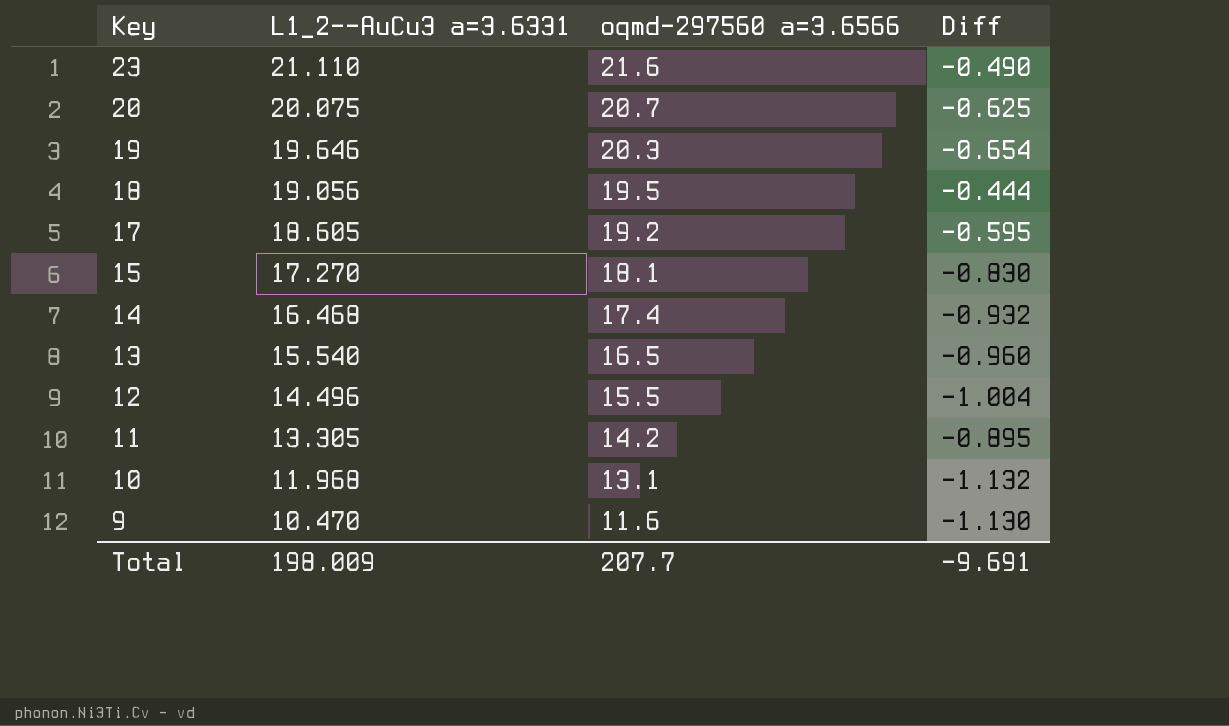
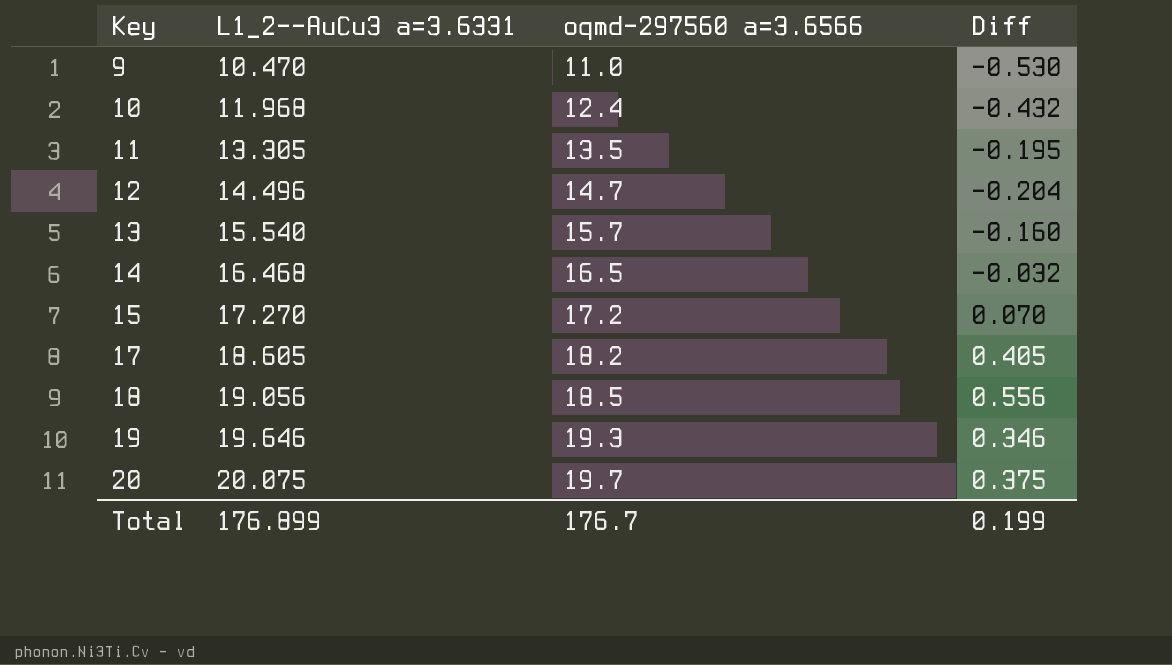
row order: Key descending -> Key ascending
row 23: 21.110 | 21.6 | -0.490 -> none
9 | oqmd-297560 a=3.6566: 11.6 -> 11.0
9 | Diff: -1.130 -> -0.530
10 | oqmd-297560 a=3.6566: 13.1 -> 12.4
10 | Diff: -1.132 -> -0.432
11 | oqmd-297560 a=3.6566: 14.2 -> 13.5
11 | Diff: -0.895 -> -0.195
12 | oqmd-297560 a=3.6566: 15.5 -> 14.7
12 | Diff: -1.004 -> -0.204
13 | oqmd-297560 a=3.6566: 16.5 -> 15.7
13 | Diff: -0.960 -> -0.160
14 | oqmd-297560 a=3.6566: 17.4 -> 16.5
14 | Diff: -0.932 -> -0.032
15 | oqmd-297560 a=3.6566: 18.1 -> 17.2
15 | Diff: -0.830 -> 0.070
17 | oqmd-297560 a=3.6566: 19.2 -> 18.2
17 | Diff: -0.595 -> 0.405
18 | oqmd-297560 a=3.6566: 19.5 -> 18.5
18 | Diff: -0.444 -> 0.556
19 | oqmd-297560 a=3.6566: 20.3 -> 19.3
19 | Diff: -0.654 -> 0.346
20 | oqmd-297560 a=3.6566: 20.7 -> 19.7
20 | Diff: -0.625 -> 0.375
Total | L1_2--AuCu3 a=3.6331: 198.009 -> 176.899
Total | oqmd-297560 a=3.6566: 207.7 -> 176.7
Total | Diff: -9.691 -> 0.199

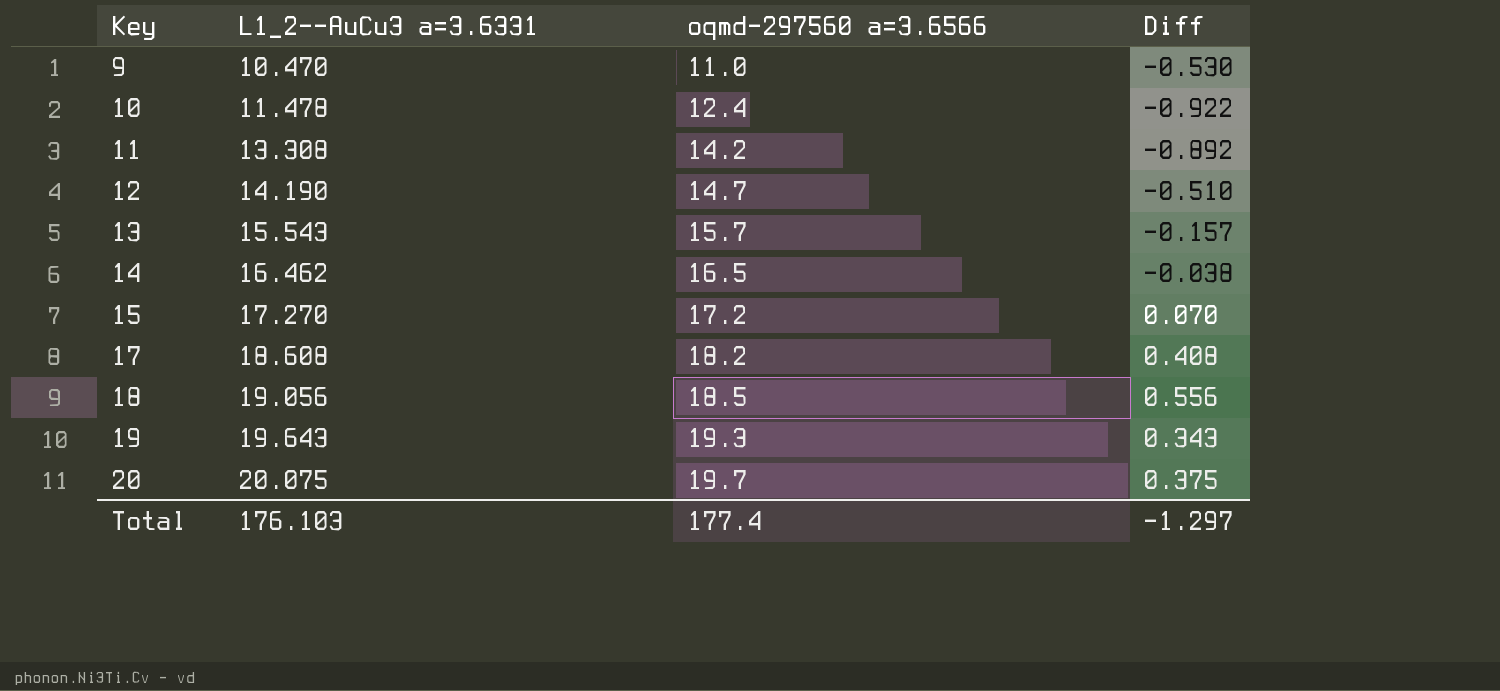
10 | L1_2--AuCu3 a=3.6331: 11.968 -> 11.478
10 | Diff: -0.432 -> -0.922
11 | L1_2--AuCu3 a=3.6331: 13.305 -> 13.308
11 | oqmd-297560 a=3.6566: 13.5 -> 14.2
11 | Diff: -0.195 -> -0.892
12 | L1_2--AuCu3 a=3.6331: 14.496 -> 14.190
12 | Diff: -0.204 -> -0.510
13 | L1_2--AuCu3 a=3.6331: 15.540 -> 15.543
13 | Diff: -0.160 -> -0.157
14 | L1_2--AuCu3 a=3.6331: 16.468 -> 16.462
14 | Diff: -0.032 -> -0.038
17 | L1_2--AuCu3 a=3.6331: 18.605 -> 18.608
17 | Diff: 0.405 -> 0.408
19 | L1_2--AuCu3 a=3.6331: 19.646 -> 19.643
19 | Diff: 0.346 -> 0.343
Total | L1_2--AuCu3 a=3.6331: 176.899 -> 176.103
Total | oqmd-297560 a=3.6566: 176.7 -> 177.4
Total | Diff: 0.199 -> -1.297

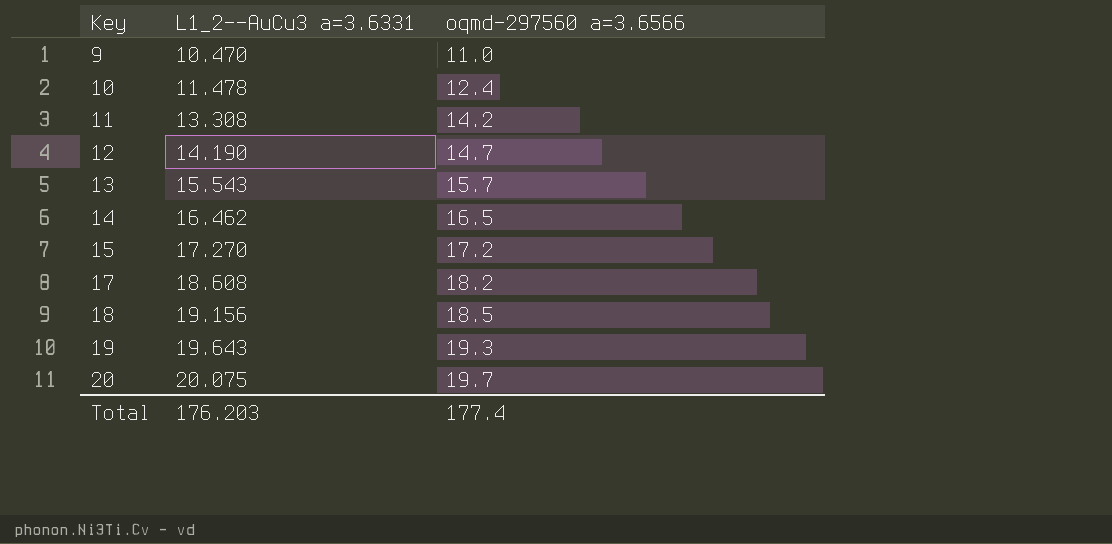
column Diff | formula: [L1_2--AuCu3 a=3.6331] - [oqmd-297560 a=3.6566] -> none
18 | L1_2--AuCu3 a=3.6331: 19.056 -> 19.156
Total | L1_2--AuCu3 a=3.6331: 176.103 -> 176.203

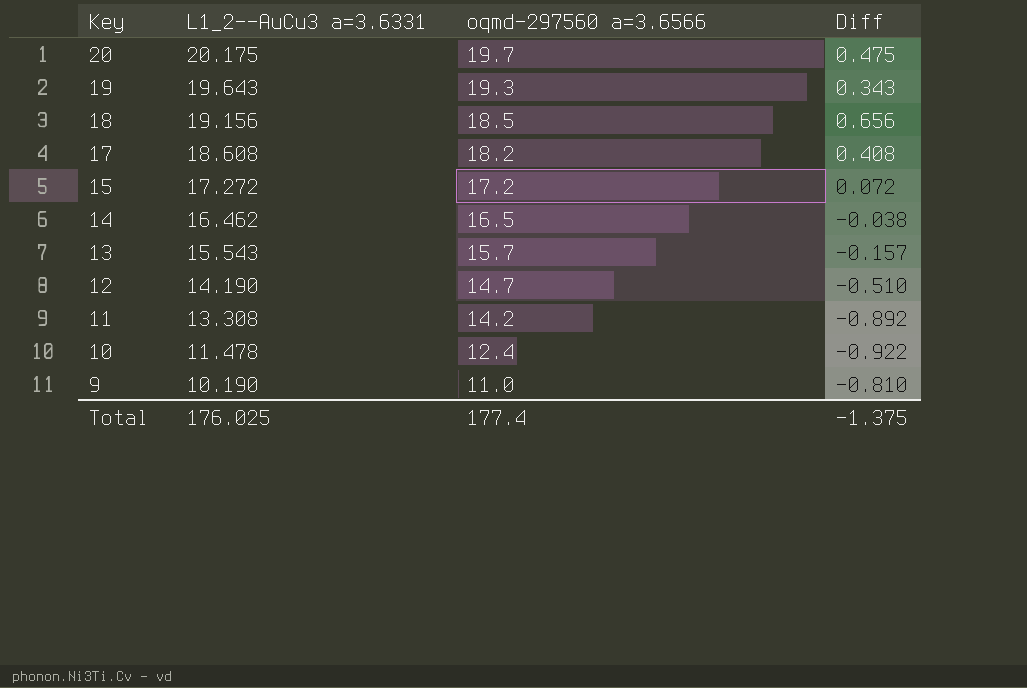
row order: Key ascending -> Key descending
column Diff | formula: none -> [L1_2--AuCu3 a=3.6331] - [oqmd-297560 a=3.6566]
20 | L1_2--AuCu3 a=3.6331: 20.075 -> 20.175
15 | L1_2--AuCu3 a=3.6331: 17.270 -> 17.272
9 | L1_2--AuCu3 a=3.6331: 10.470 -> 10.190
Total | L1_2--AuCu3 a=3.6331: 176.203 -> 176.025

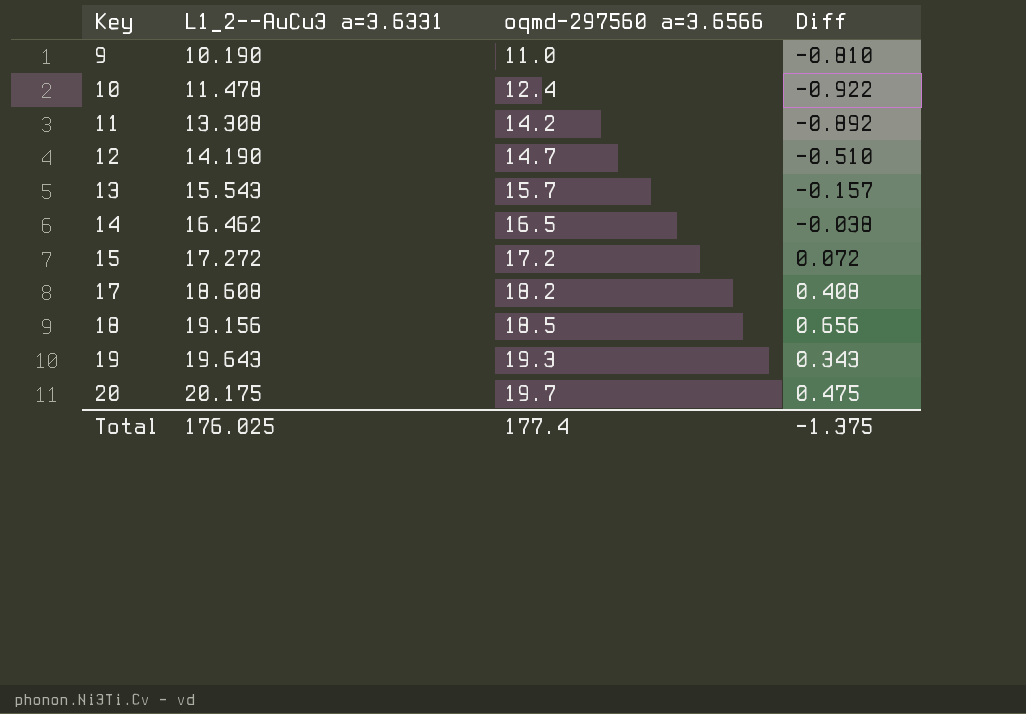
row order: Key descending -> Key ascending

